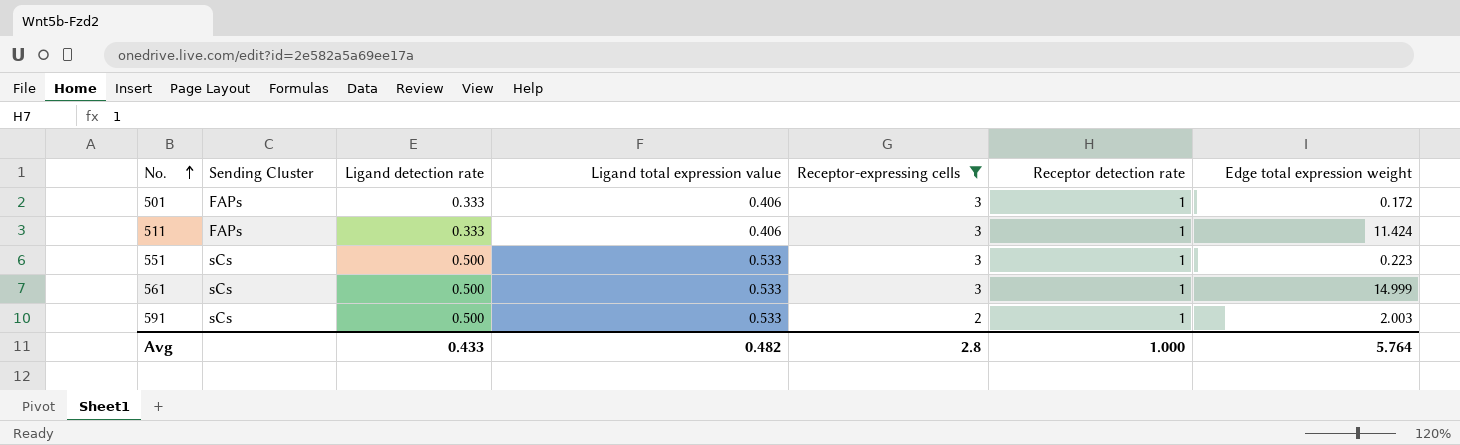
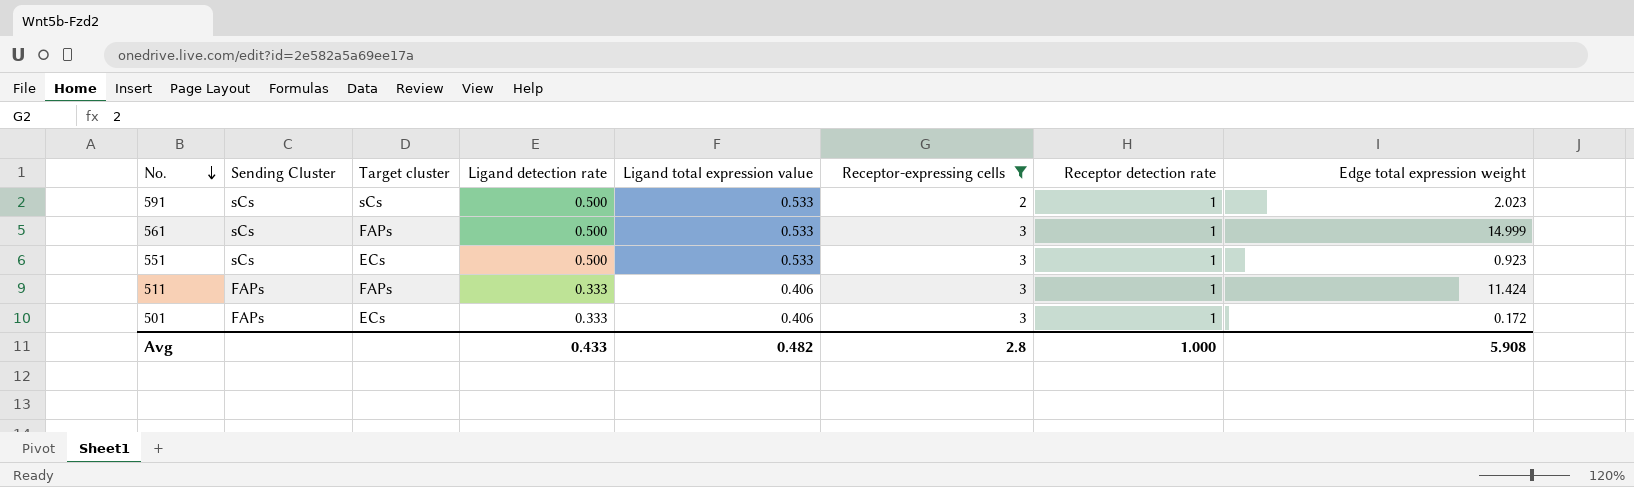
row order: No. ascending -> No. descending
column Target cluster | position: none -> 3
591 | Edge total expression weight: 2.003 -> 2.023
551 | Edge total expression weight: 0.223 -> 0.923
Avg | Edge total expression weight: 5.764 -> 5.908

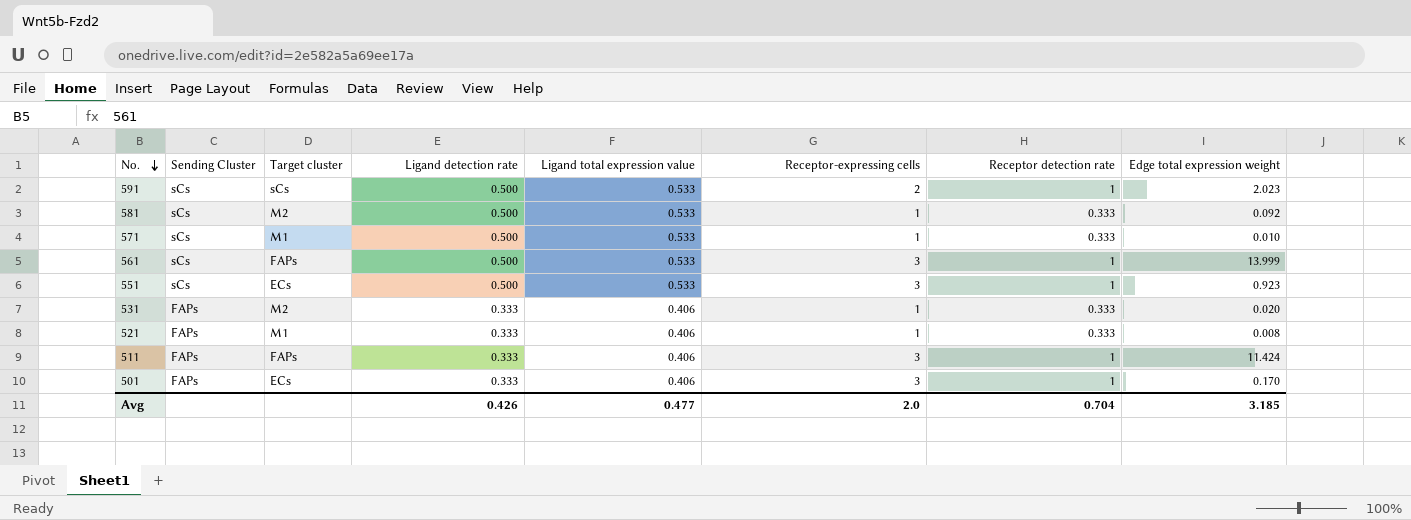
filter: Receptor-expressing cells != 1 -> none
561 | Edge total expression weight: 14.999 -> 13.999
501 | Edge total expression weight: 0.172 -> 0.170
Avg | Ligand detection rate: 0.433 -> 0.426
Avg | Ligand total expression value: 0.482 -> 0.477
Avg | Receptor-expressing cells: 2.8 -> 2.0
Avg | Receptor detection rate: 1.000 -> 0.704
Avg | Edge total expression weight: 5.908 -> 3.185

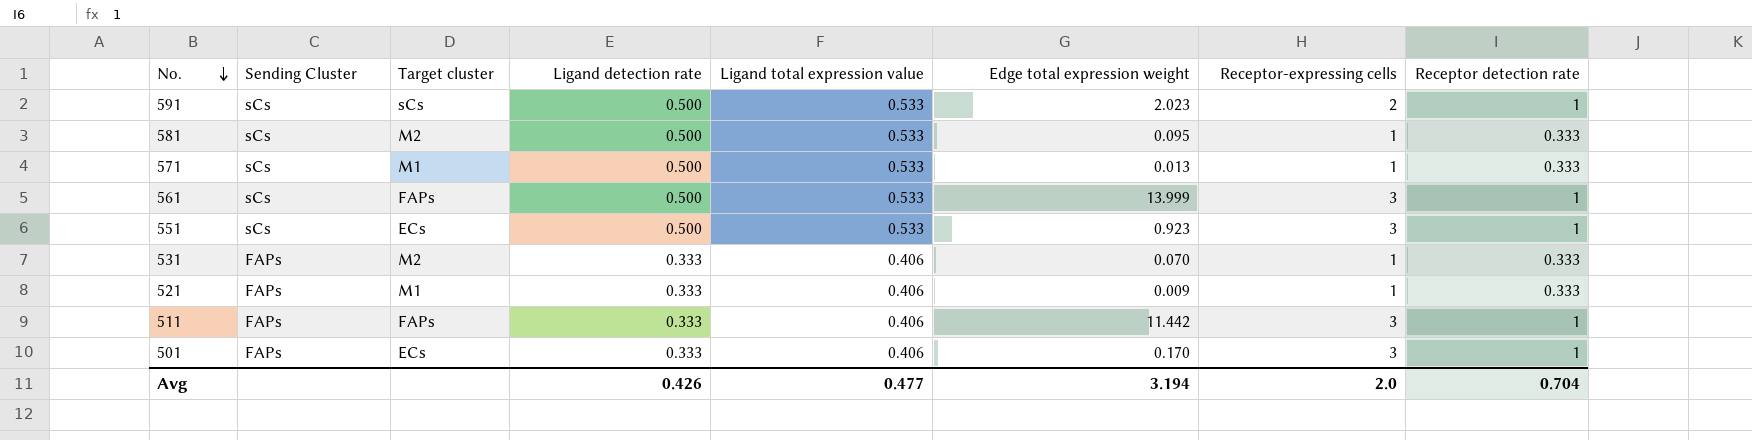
column Edge total expression weight | position: 8 -> 6
581 | Edge total expression weight: 0.092 -> 0.095
571 | Edge total expression weight: 0.010 -> 0.013
531 | Edge total expression weight: 0.020 -> 0.070
521 | Edge total expression weight: 0.008 -> 0.009
511 | Edge total expression weight: 11.424 -> 11.442
Avg | Edge total expression weight: 3.185 -> 3.194

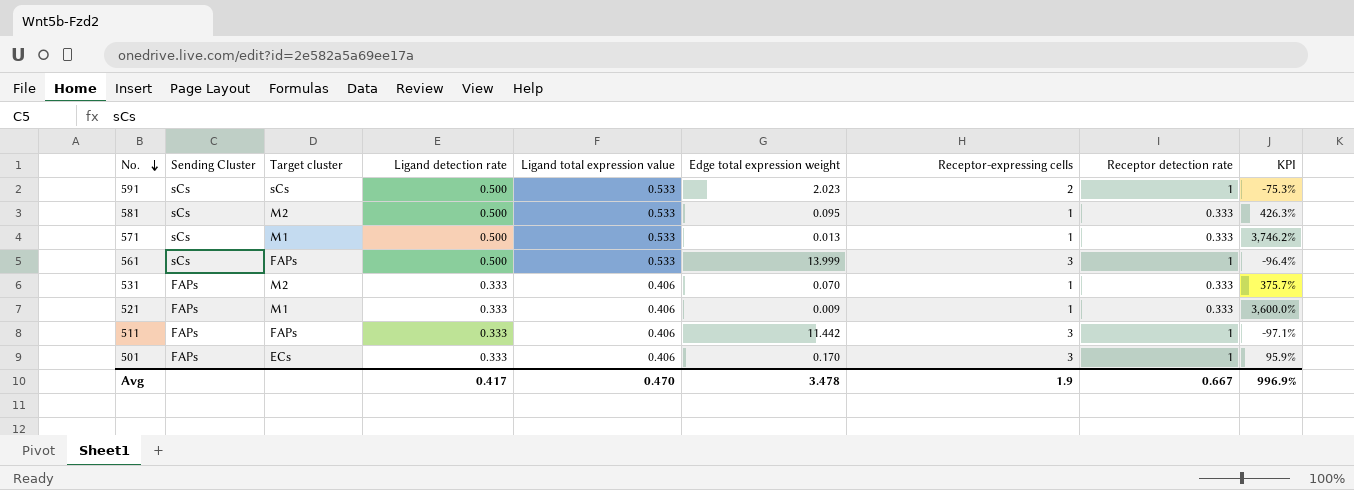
column KPI | formula: none -> ([Ligand detection rate] - [Edge total expression weight]) / [Edge total expression weight]
row 551: sCs | ECs | 0.500 | 0.533 | 0.923 | 3 | 1 -> none
Avg | Ligand detection rate: 0.426 -> 0.417
Avg | Ligand total expression value: 0.477 -> 0.470
Avg | Edge total expression weight: 3.194 -> 3.478
Avg | Receptor-expressing cells: 2.0 -> 1.9
Avg | Receptor detection rate: 0.704 -> 0.667

